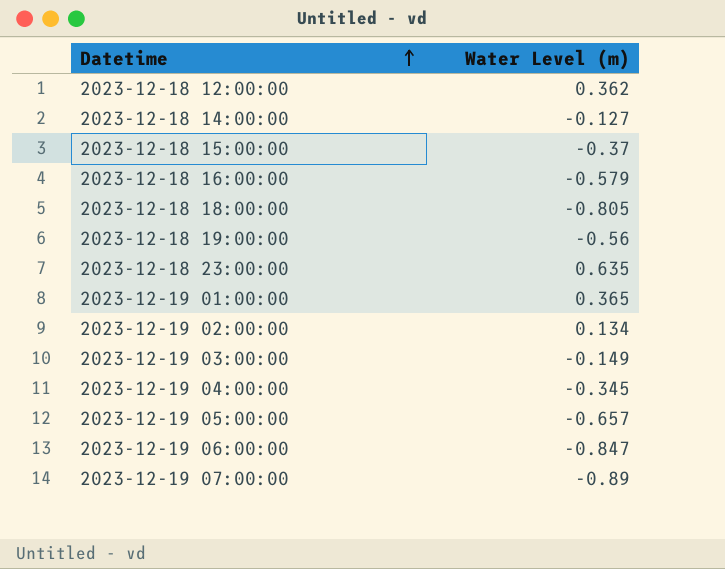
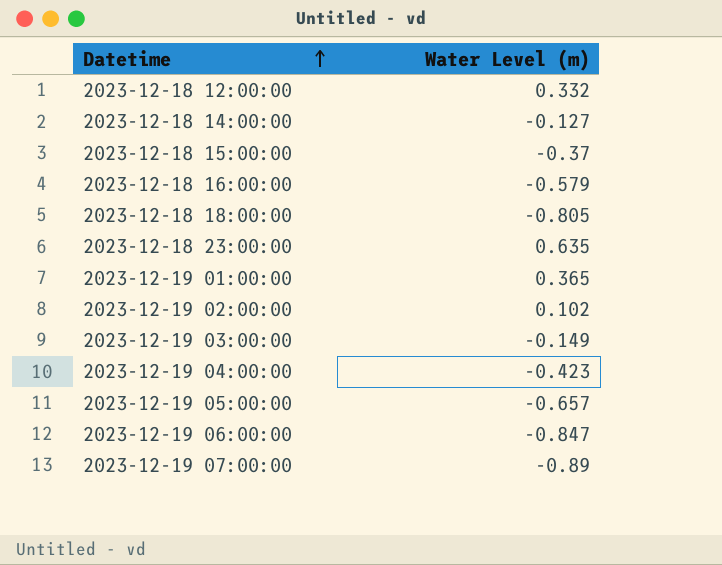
row 2023-12-18 19:00:00: -0.56 -> none
2023-12-18 12:00:00 | Water Level (m): 0.362 -> 0.332
2023-12-19 02:00:00 | Water Level (m): 0.134 -> 0.102
2023-12-19 04:00:00 | Water Level (m): -0.345 -> -0.423

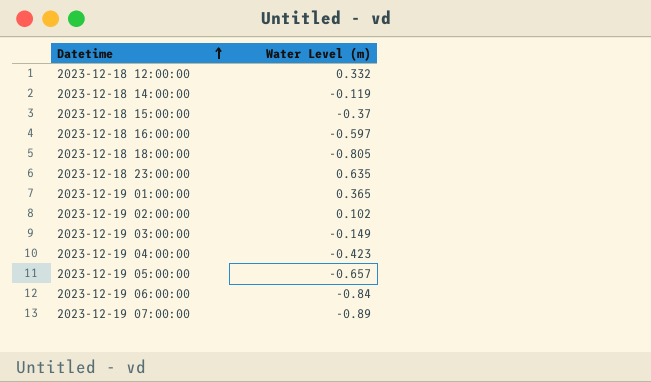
2023-12-18 14:00:00 | Water Level (m): -0.127 -> -0.119
2023-12-18 16:00:00 | Water Level (m): -0.579 -> -0.597
2023-12-19 06:00:00 | Water Level (m): -0.847 -> -0.84

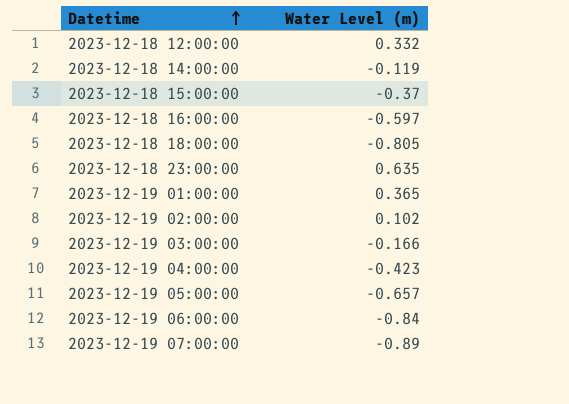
2023-12-19 03:00:00 | Water Level (m): -0.149 -> -0.166

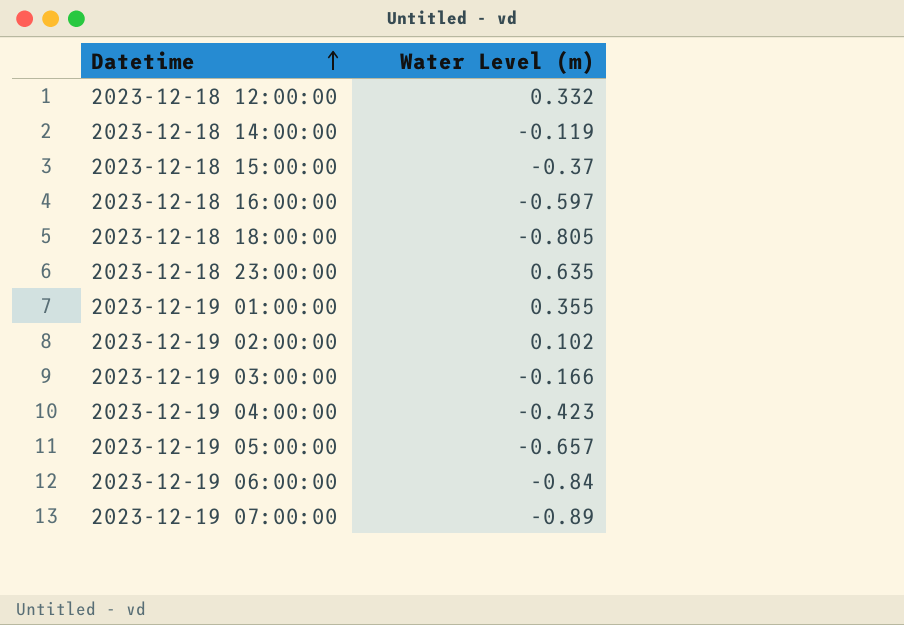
2023-12-19 01:00:00 | Water Level (m): 0.365 -> 0.355

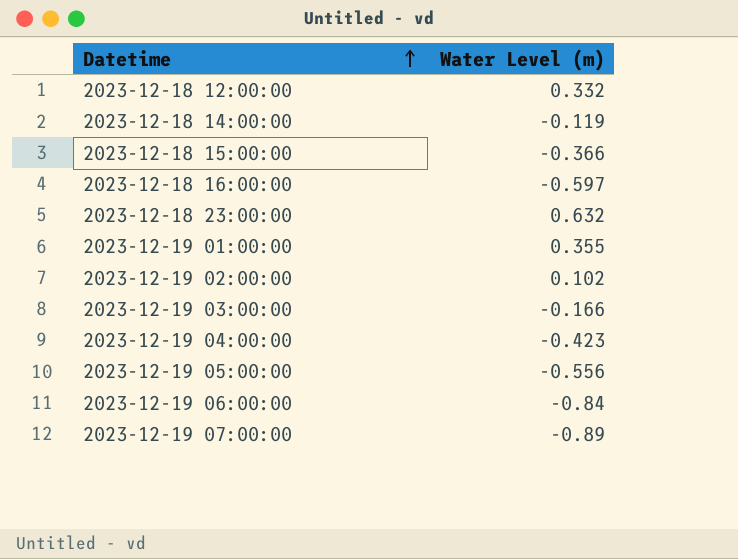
row 2023-12-18 18:00:00: -0.805 -> none
2023-12-18 15:00:00 | Water Level (m): -0.37 -> -0.366
2023-12-18 23:00:00 | Water Level (m): 0.635 -> 0.632
2023-12-19 05:00:00 | Water Level (m): -0.657 -> -0.556

